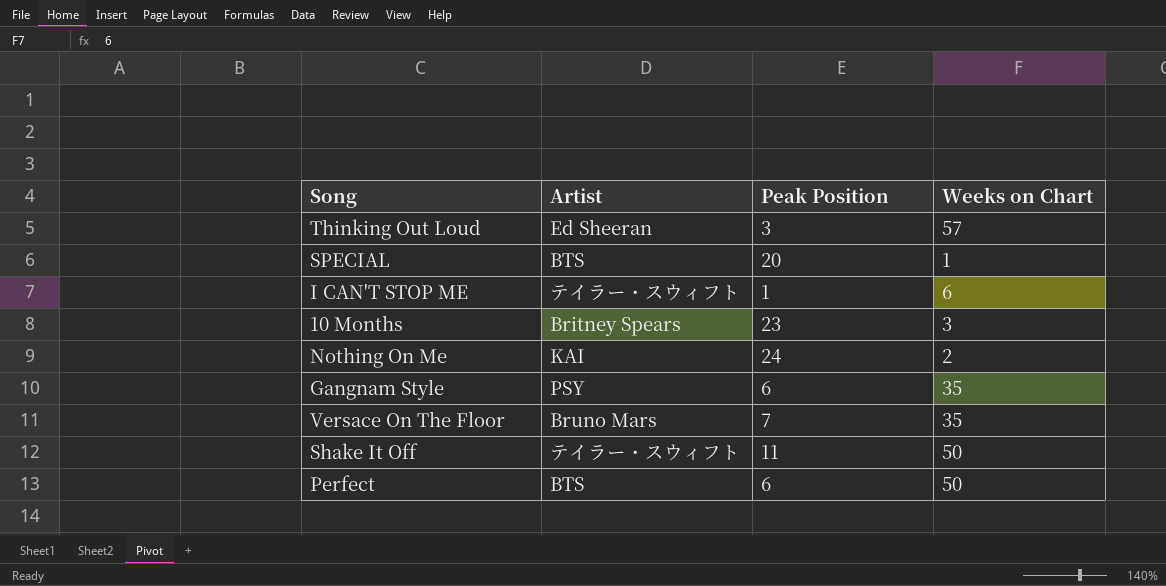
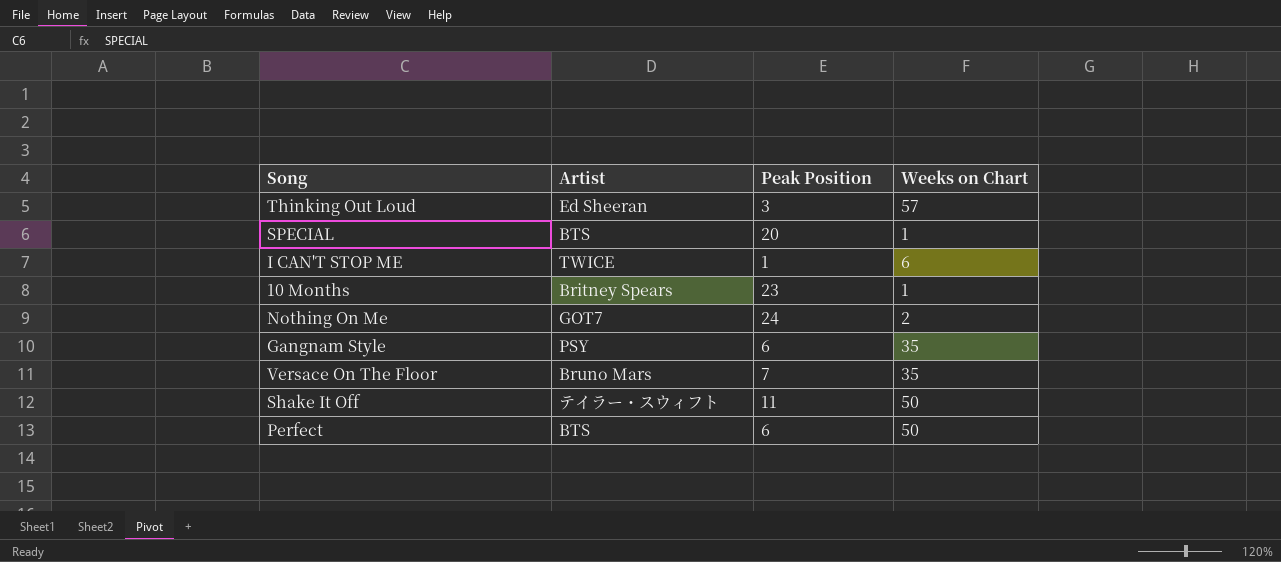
I CAN'T STOP ME | Artist: テイラー・スウィフト -> TWICE
10 Months | Weeks on Chart: 3 -> 1
Nothing On Me | Artist: KAI -> GOT7

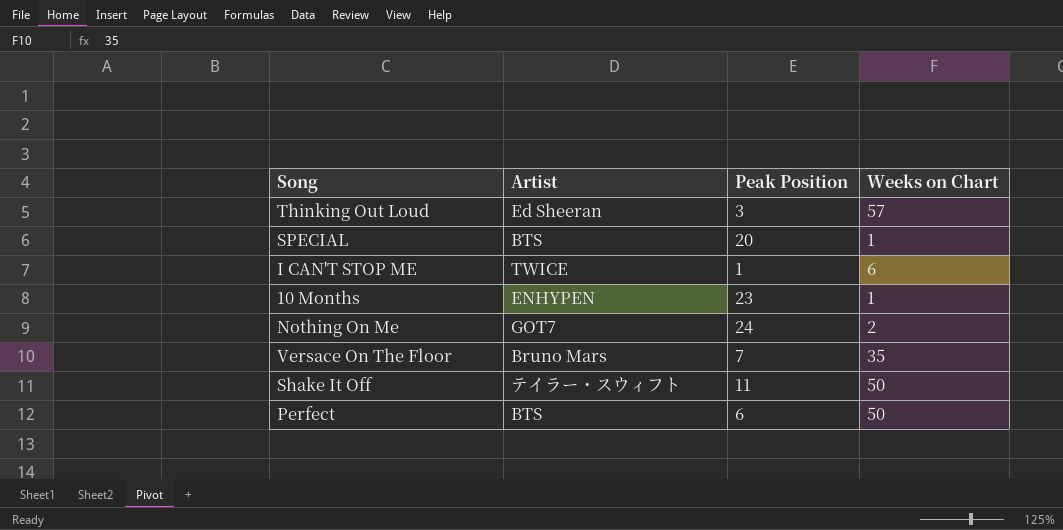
row Gangnam Style: PSY | 6 | 35 -> none
10 Months | Artist: Britney Spears -> ENHYPEN

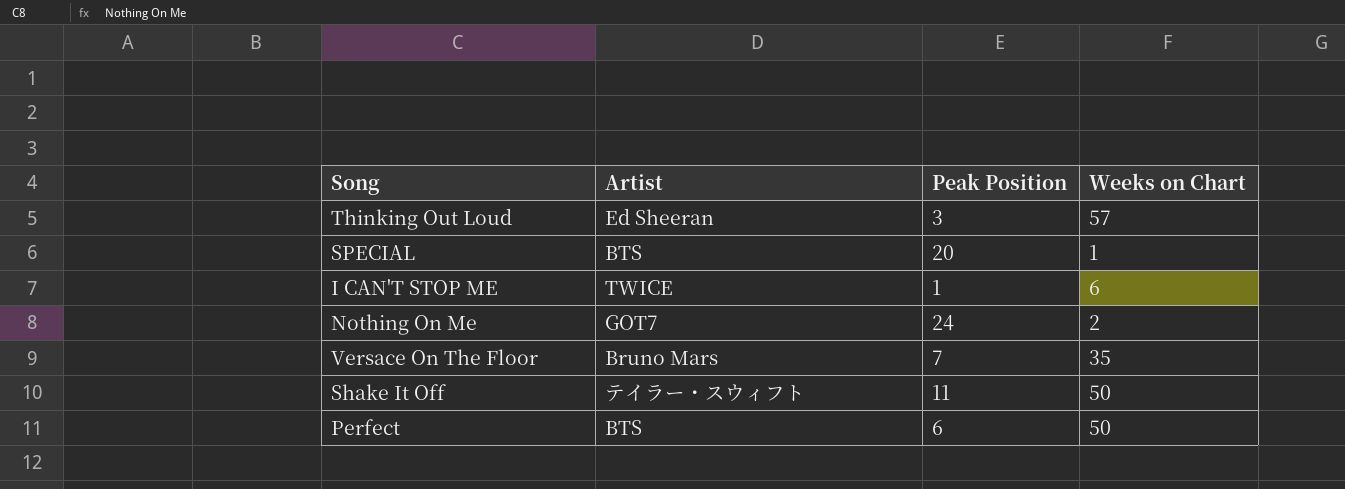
row 10 Months: ENHYPEN | 23 | 1 -> none

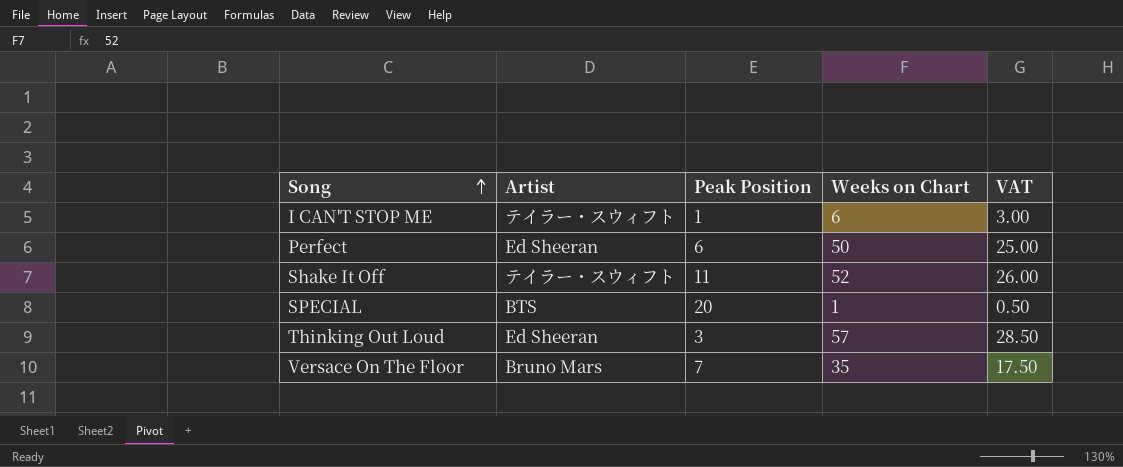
row order: none -> Song ascending
column VAT | formula: none -> [Weeks on Chart] * 0.5
row Nothing On Me: GOT7 | 24 | 2 -> none
I CAN'T STOP ME | Artist: TWICE -> テイラー・スウィフト
Perfect | Artist: BTS -> Ed Sheeran
Shake It Off | Weeks on Chart: 50 -> 52

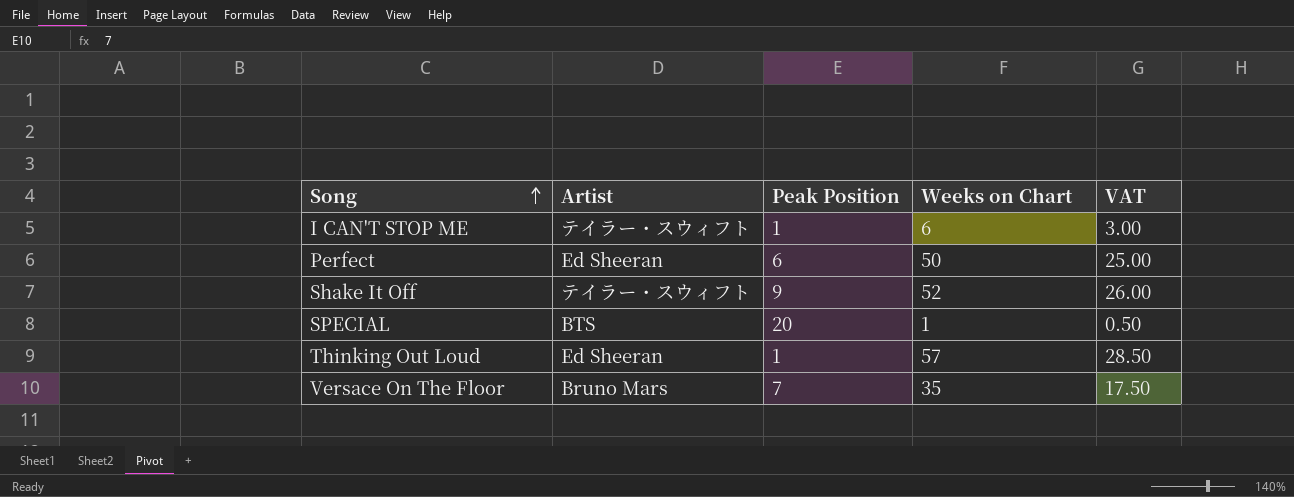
Shake It Off | Peak Position: 11 -> 9
Thinking Out Loud | Peak Position: 3 -> 1

